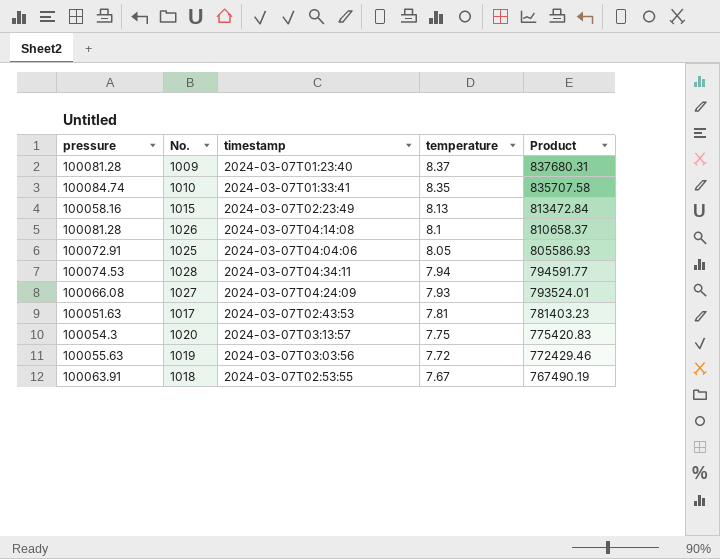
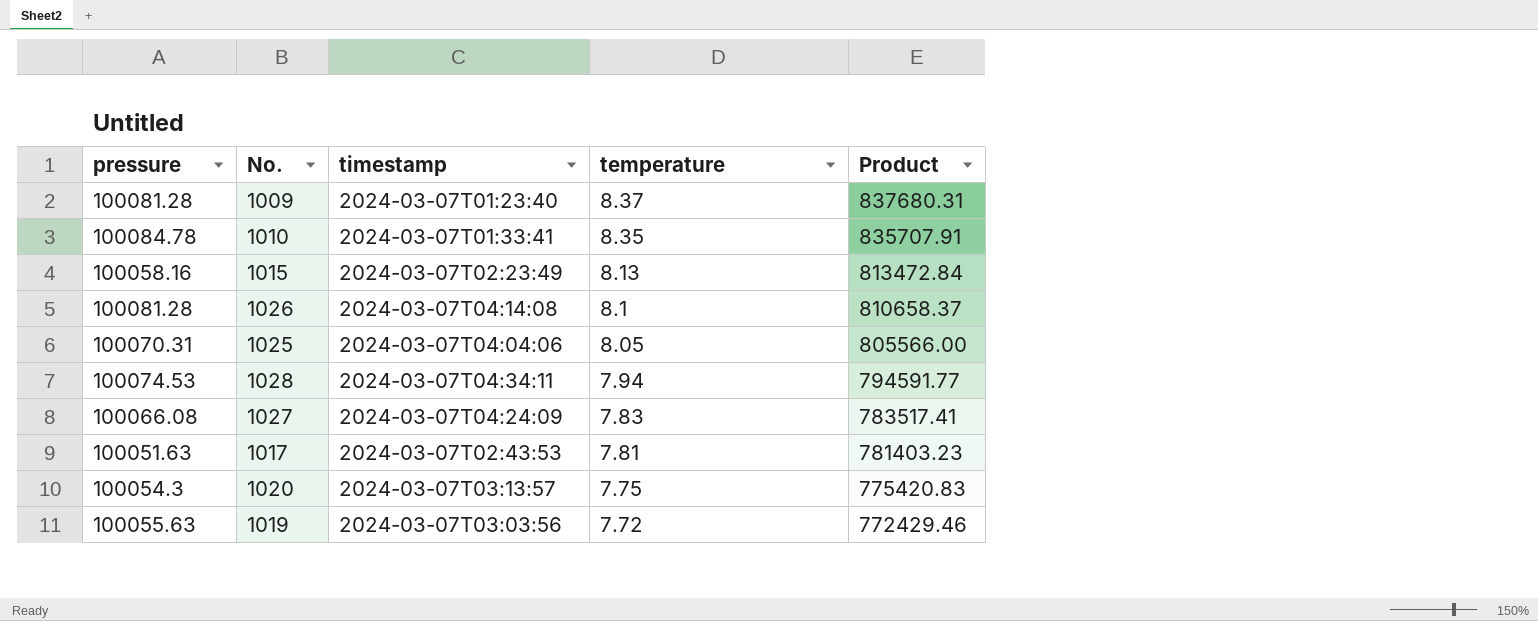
row 1018: 100063.91 | 2024-03-07T02:53:55 | 7.67 | 767490.19 -> none
1010 | pressure: 100084.74 -> 100084.78
1010 | Product: 835707.58 -> 835707.91
1025 | pressure: 100072.91 -> 100070.31
1025 | Product: 805586.93 -> 805566.00
1027 | temperature: 7.93 -> 7.83
1027 | Product: 793524.01 -> 783517.41

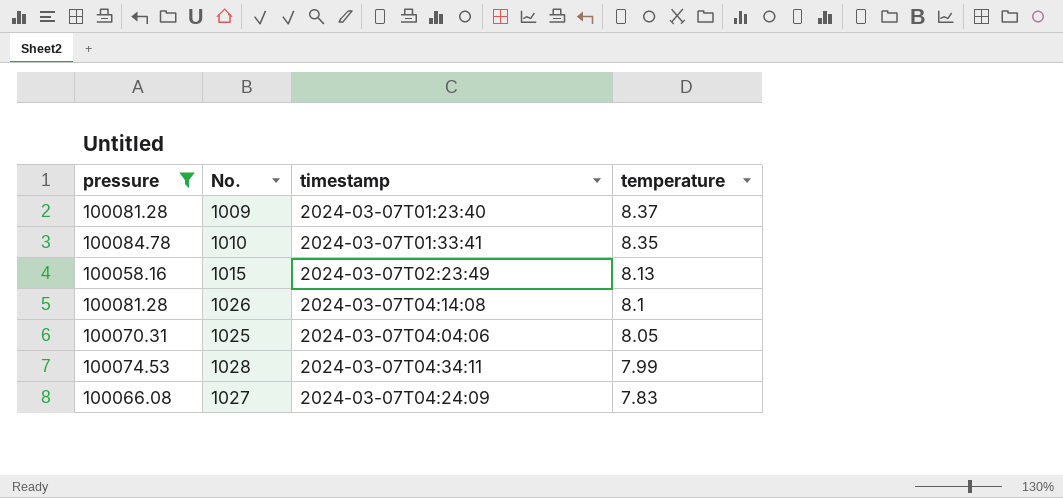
filter: none -> pressure >= 100058.16
column Product | formula: [pressure] * [temperature] -> none
1028 | temperature: 7.94 -> 7.99

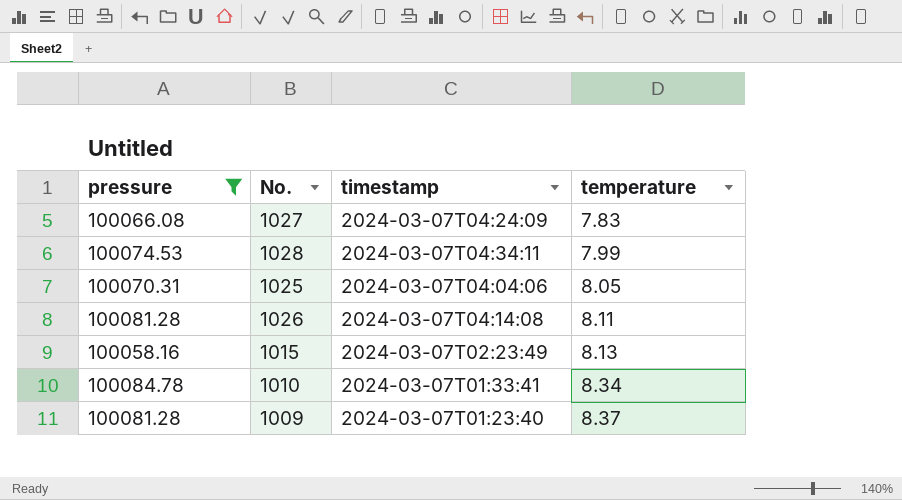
row order: temperature descending -> temperature ascending
1026 | temperature: 8.1 -> 8.11
1010 | temperature: 8.35 -> 8.34

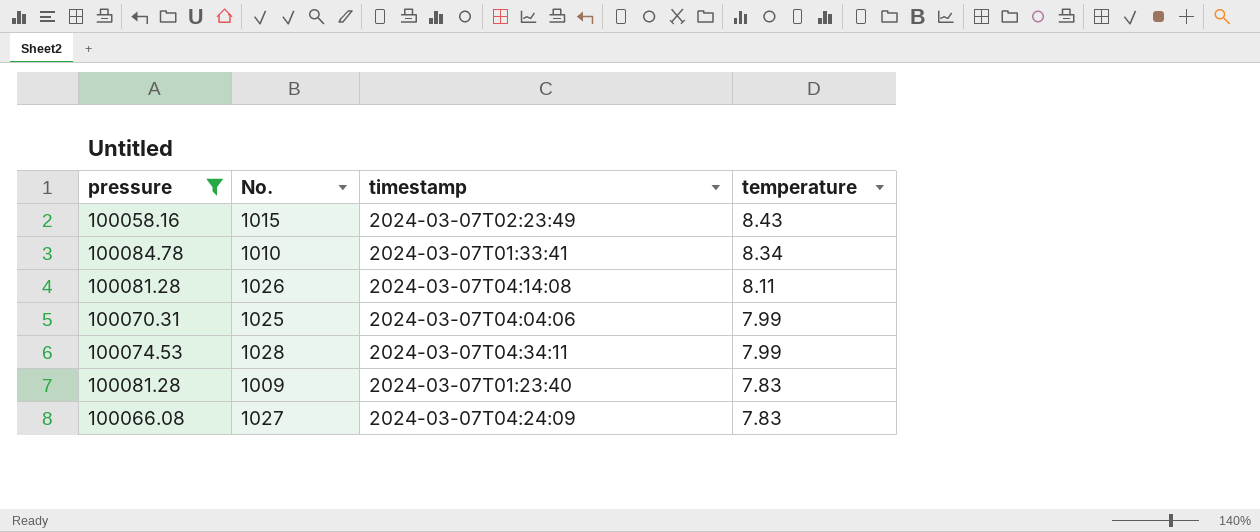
row order: temperature ascending -> temperature descending
1015 | temperature: 8.13 -> 8.43
1025 | temperature: 8.05 -> 7.99
1009 | temperature: 8.37 -> 7.83

